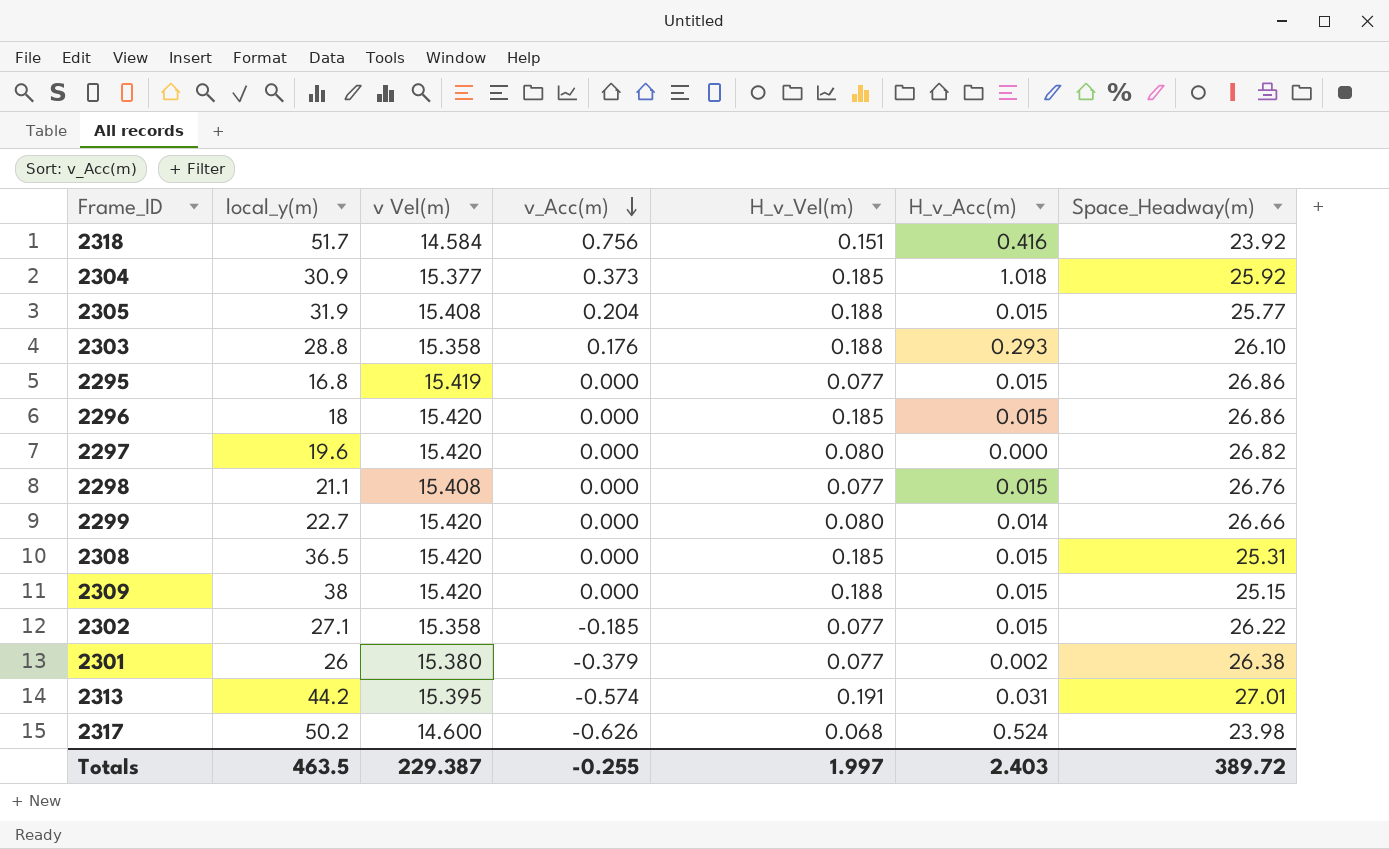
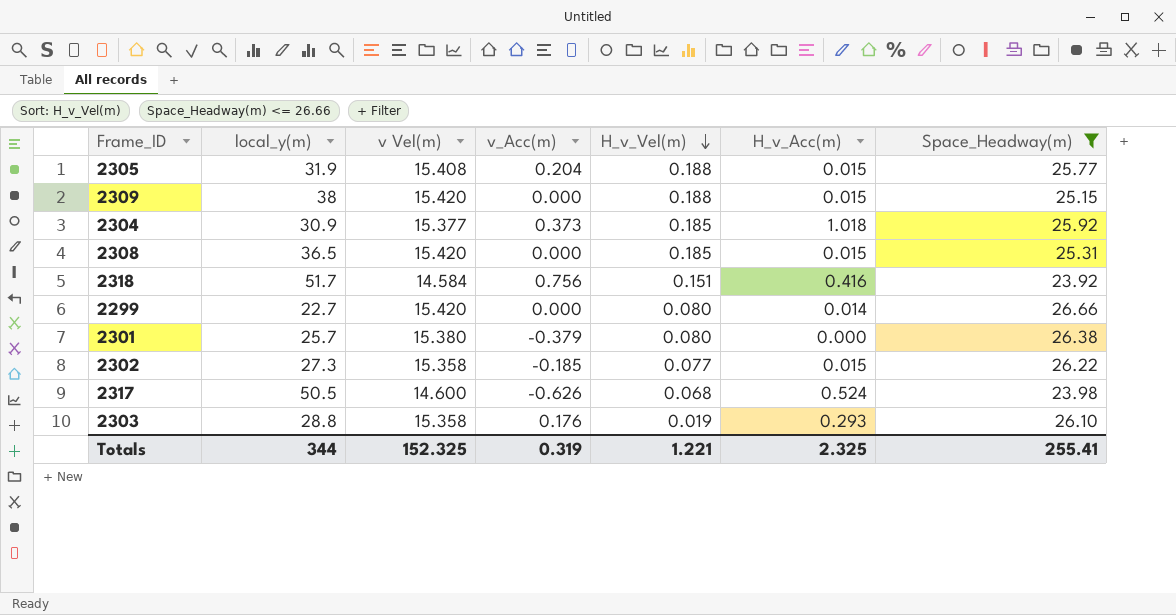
filter: none -> Space_Headway(m) <= 26.66
row order: v_Acc(m) descending -> H_v_Vel(m) descending
2301 | local_y(m): 26 -> 25.7
2301 | H_v_Vel(m): 0.077 -> 0.080
2301 | H_v_Acc(m): 0.002 -> 0.000
2302 | local_y(m): 27.1 -> 27.3
2317 | local_y(m): 50.2 -> 50.5
2303 | H_v_Vel(m): 0.188 -> 0.019
Totals | local_y(m): 463.5 -> 344
Totals | v Vel(m): 229.387 -> 152.325
Totals | v_Acc(m): -0.255 -> 0.319
Totals | H_v_Vel(m): 1.997 -> 1.221
Totals | H_v_Acc(m): 2.403 -> 2.325
Totals | Space_Headway(m): 389.72 -> 255.41

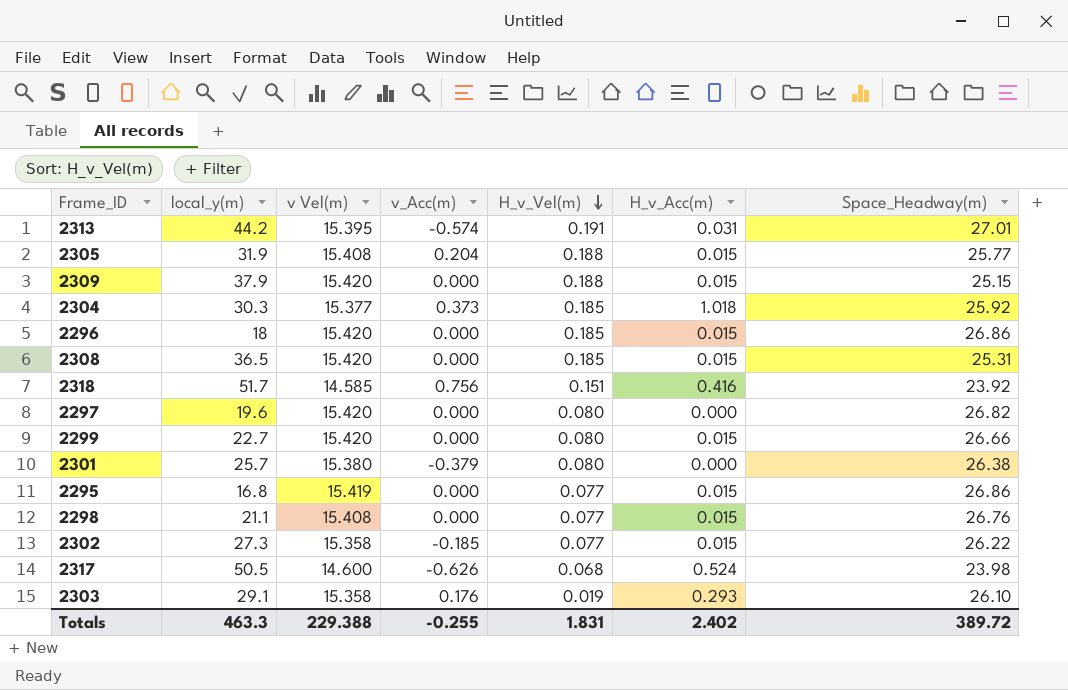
filter: Space_Headway(m) <= 26.66 -> none
2309 | local_y(m): 38 -> 37.9
2304 | local_y(m): 30.9 -> 30.3
2318 | v Vel(m): 14.584 -> 14.585
2299 | H_v_Acc(m): 0.014 -> 0.015
2303 | local_y(m): 28.8 -> 29.1
Totals | local_y(m): 344 -> 463.3
Totals | v Vel(m): 152.325 -> 229.388
Totals | v_Acc(m): 0.319 -> -0.255
Totals | H_v_Vel(m): 1.221 -> 1.831
Totals | H_v_Acc(m): 2.325 -> 2.402
Totals | Space_Headway(m): 255.41 -> 389.72

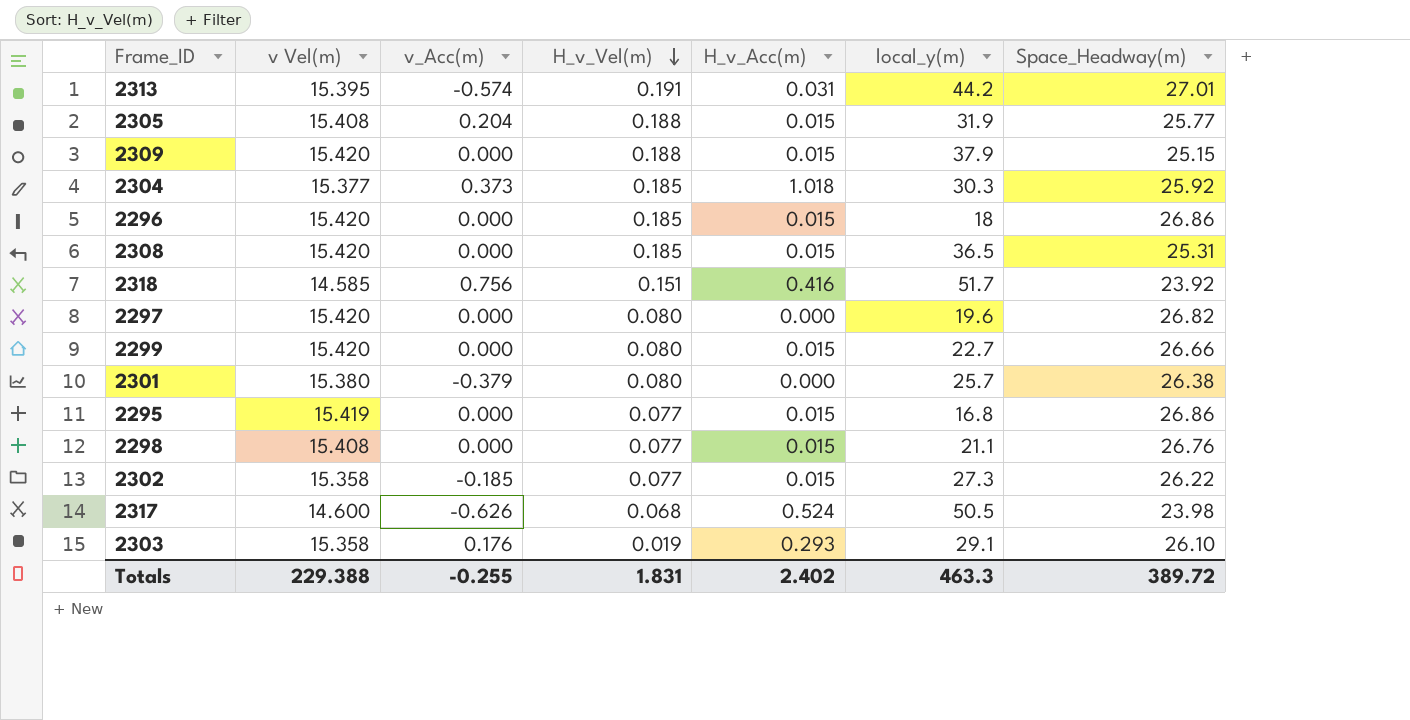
column local_y(m) | position: 2 -> 6

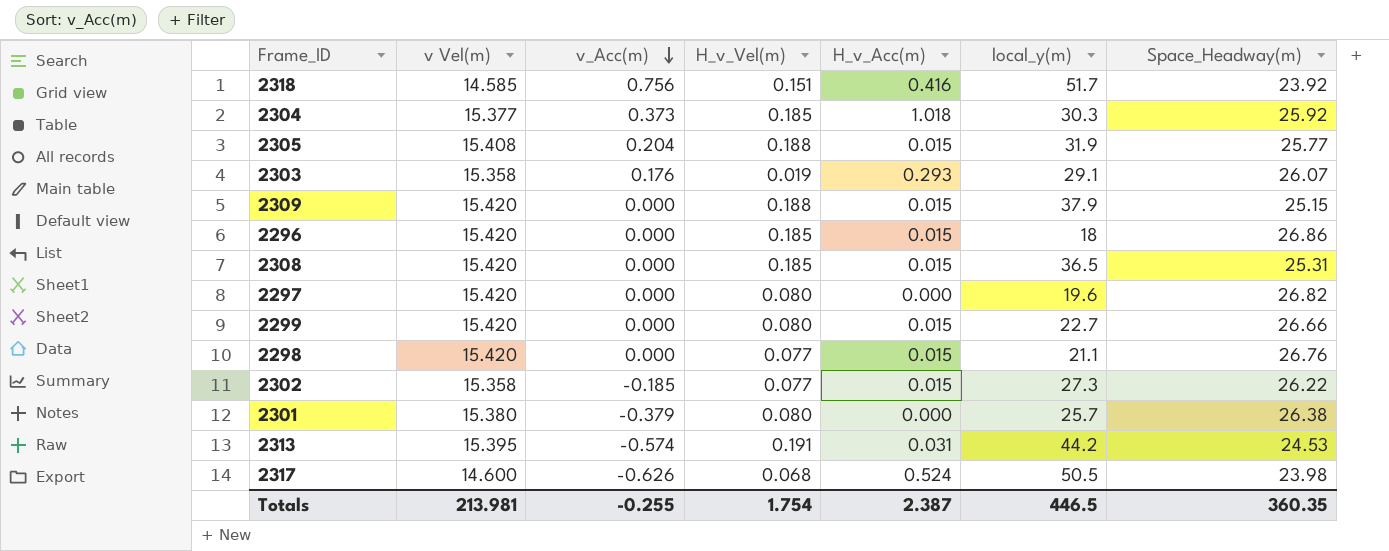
row order: H_v_Vel(m) descending -> v_Acc(m) descending
row 2295: 15.419 | 0.000 | 0.077 | 0.015 | 16.8 | 26.86 -> none
2303 | Space_Headway(m): 26.10 -> 26.07
2298 | v Vel(m): 15.408 -> 15.420
2313 | Space_Headway(m): 27.01 -> 24.53
Totals | v Vel(m): 229.388 -> 213.981
Totals | H_v_Vel(m): 1.831 -> 1.754
Totals | H_v_Acc(m): 2.402 -> 2.387
Totals | local_y(m): 463.3 -> 446.5
Totals | Space_Headway(m): 389.72 -> 360.35

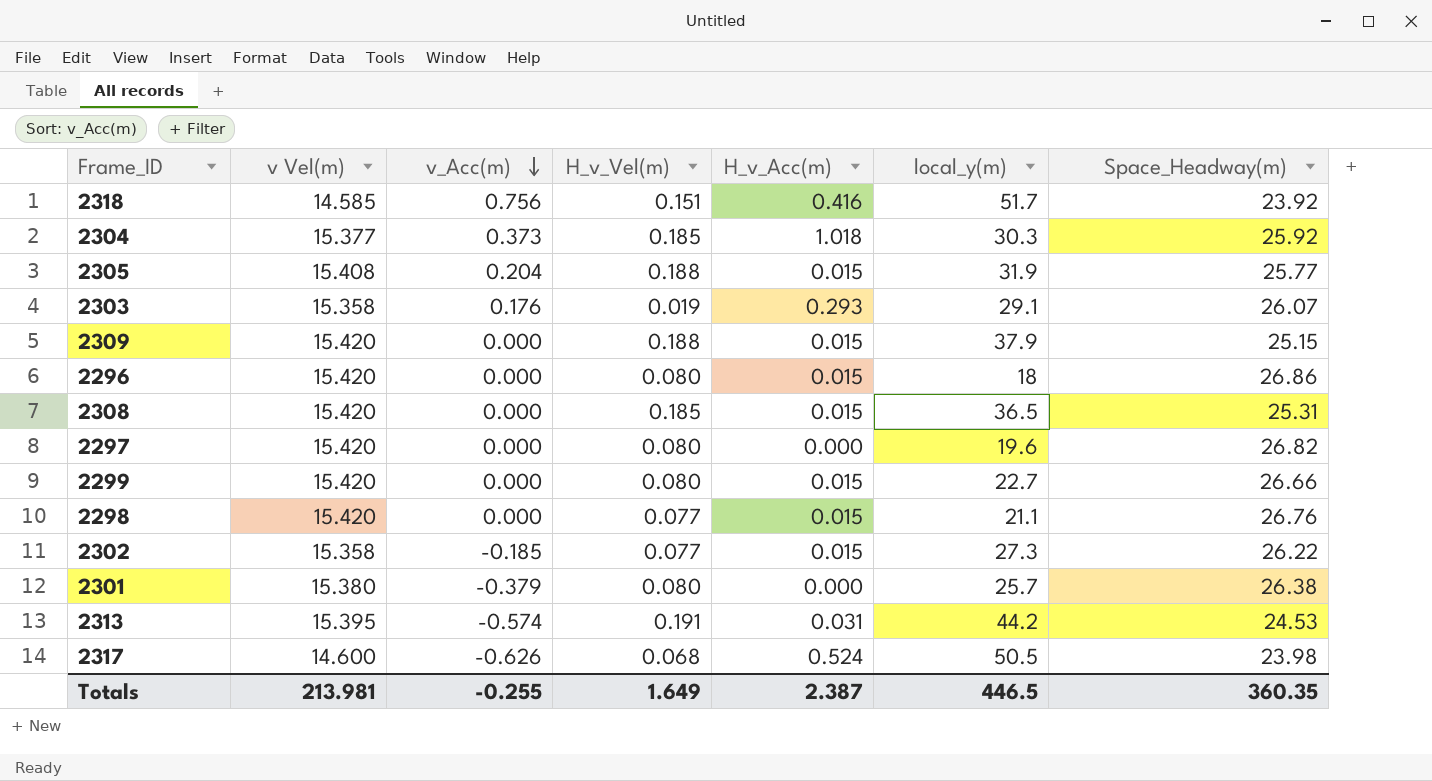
2296 | H_v_Vel(m): 0.185 -> 0.080
Totals | H_v_Vel(m): 1.754 -> 1.649

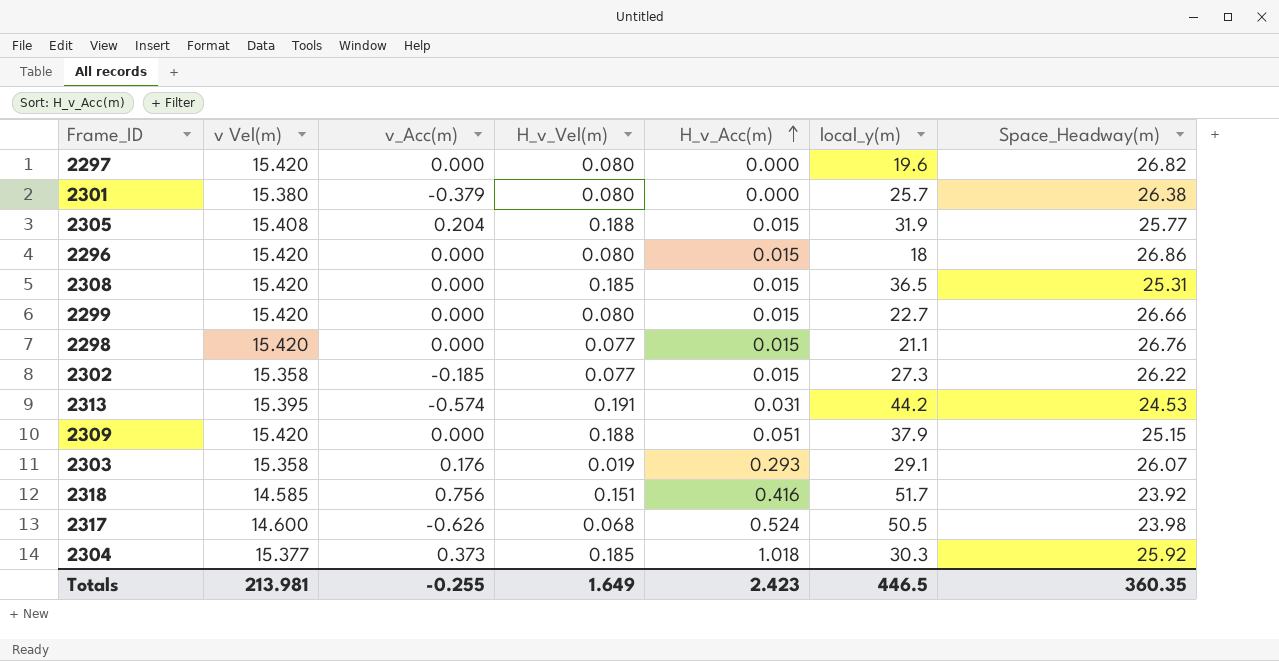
row order: v_Acc(m) descending -> H_v_Acc(m) ascending
2309 | H_v_Acc(m): 0.015 -> 0.051
Totals | H_v_Acc(m): 2.387 -> 2.423

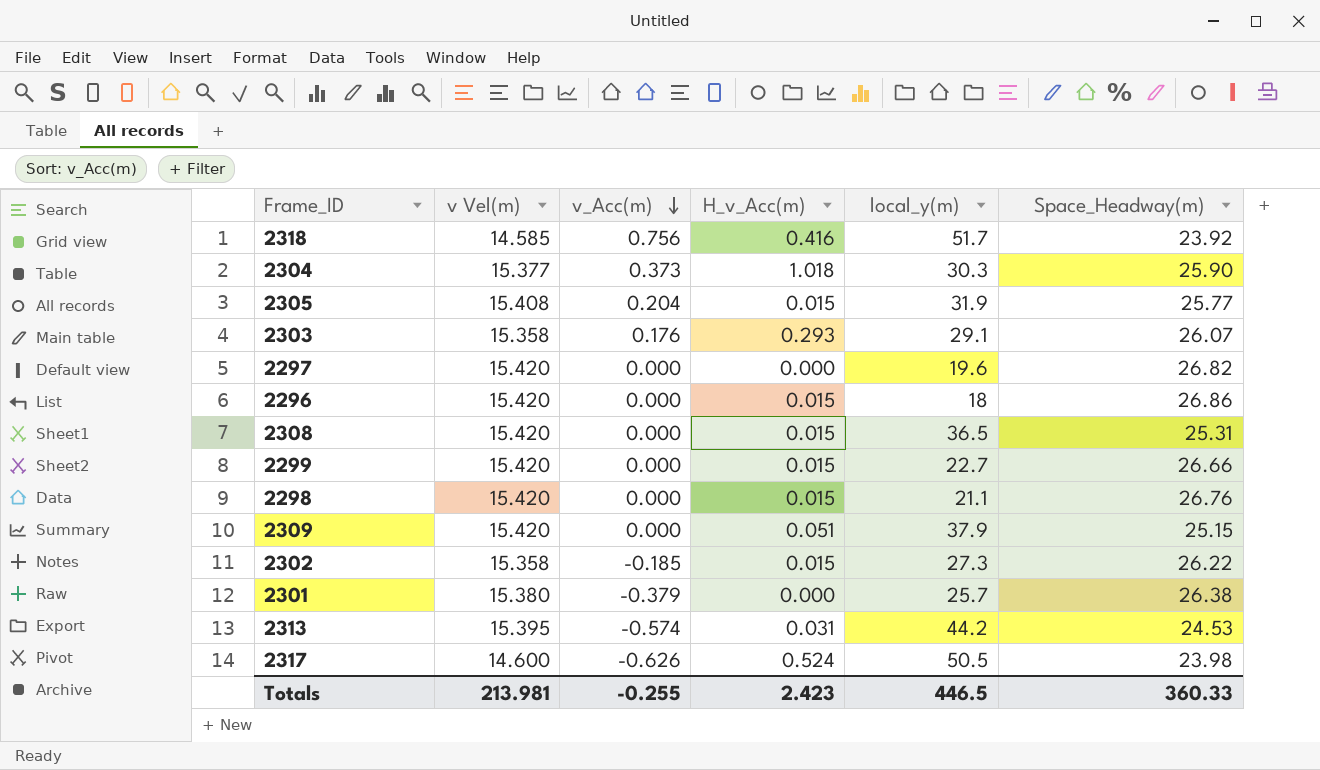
row order: H_v_Acc(m) ascending -> v_Acc(m) descending
column H_v_Vel(m) | position: 4 -> none
2304 | Space_Headway(m): 25.92 -> 25.90
Totals | Space_Headway(m): 360.35 -> 360.33

